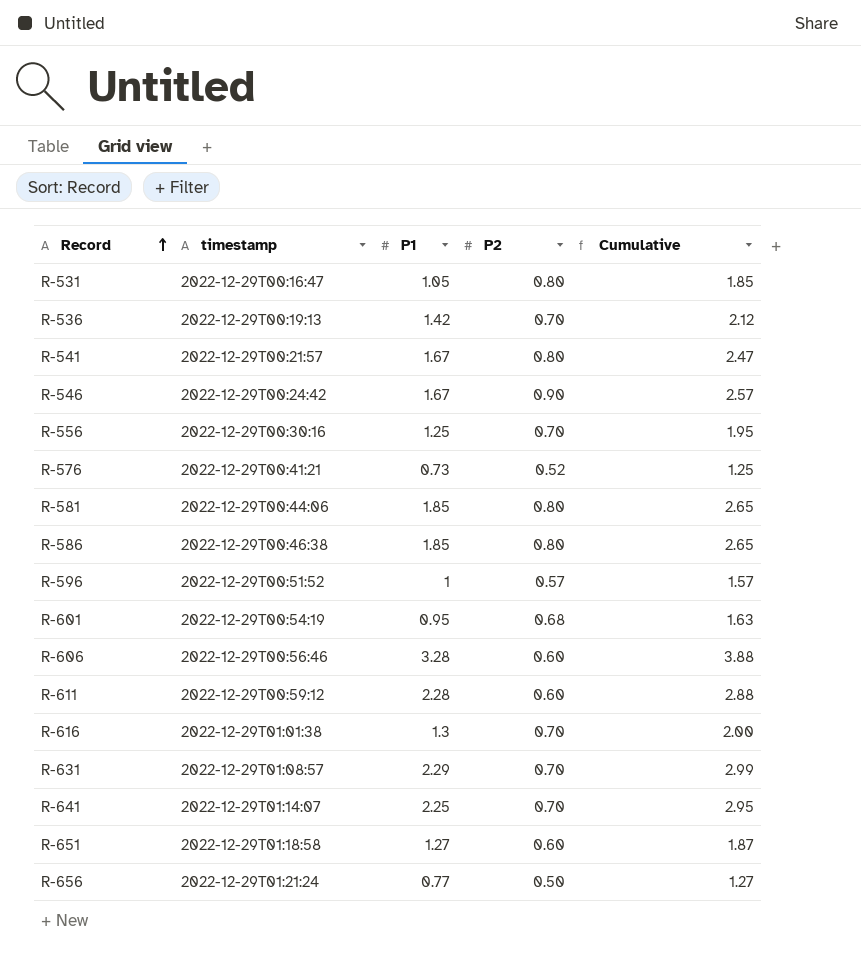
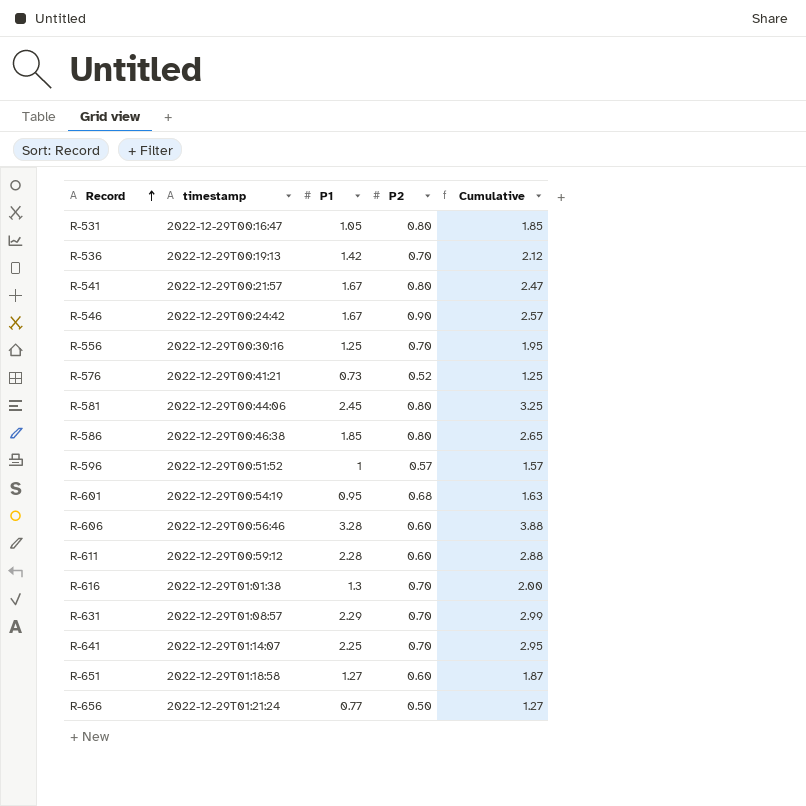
R-581 | P1: 1.85 -> 2.45
R-581 | Cumulative: 2.65 -> 3.25

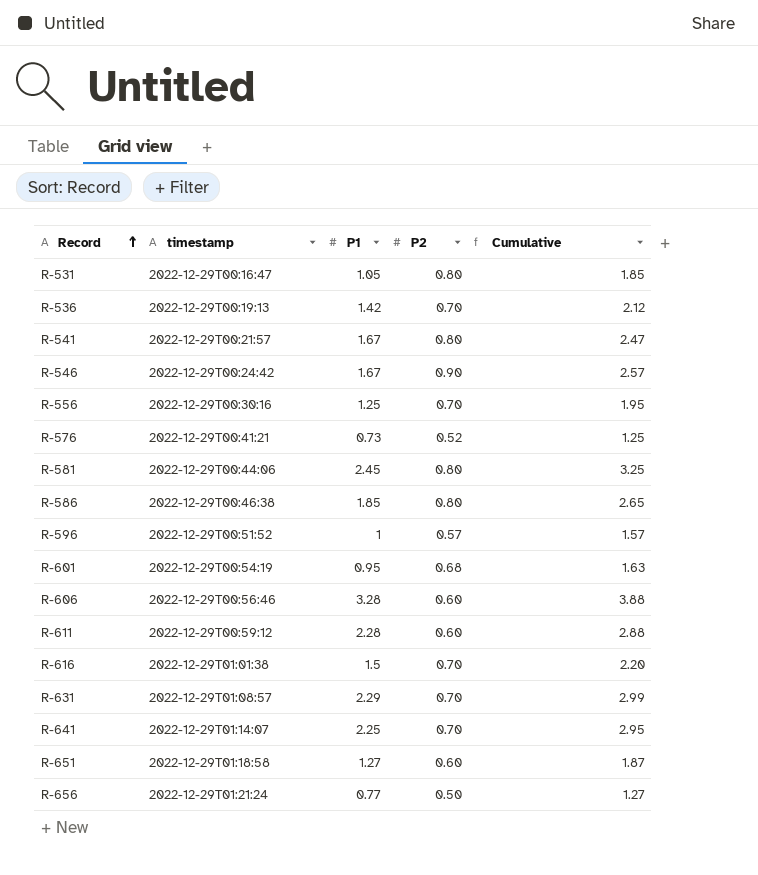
R-616 | P1: 1.3 -> 1.5
R-616 | Cumulative: 2.00 -> 2.20

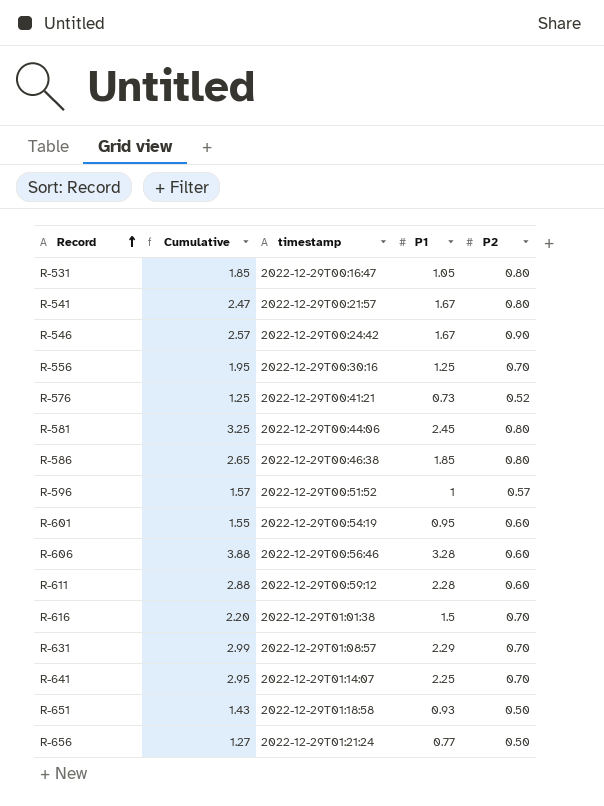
column Cumulative | position: 5 -> 2
row R-536: 2022-12-29T00:19:13 | 1.42 | 0.70 | 2.12 -> none
R-601 | Cumulative: 1.63 -> 1.55
R-601 | P2: 0.68 -> 0.60
R-651 | Cumulative: 1.87 -> 1.43
R-651 | P1: 1.27 -> 0.93
R-651 | P2: 0.60 -> 0.50

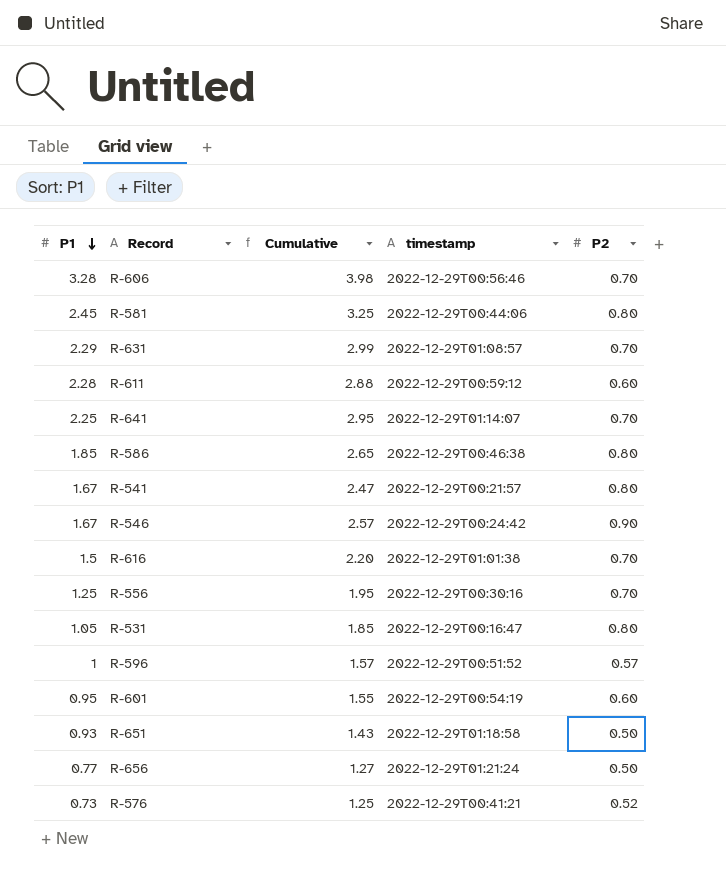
row order: Record ascending -> P1 descending
column P1 | position: 4 -> 1
R-606 | Cumulative: 3.88 -> 3.98
R-606 | P2: 0.60 -> 0.70

